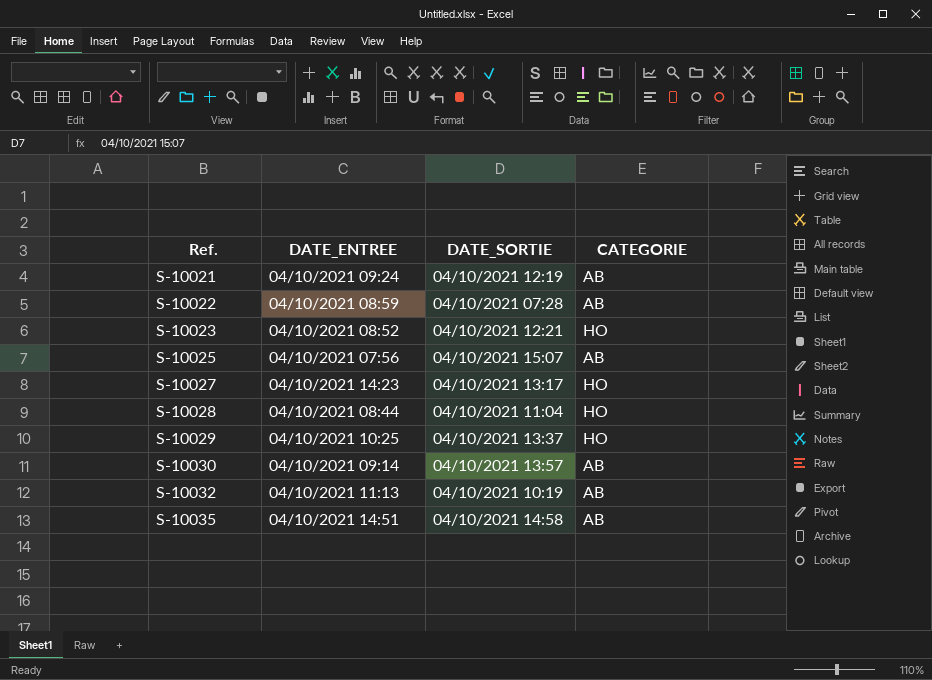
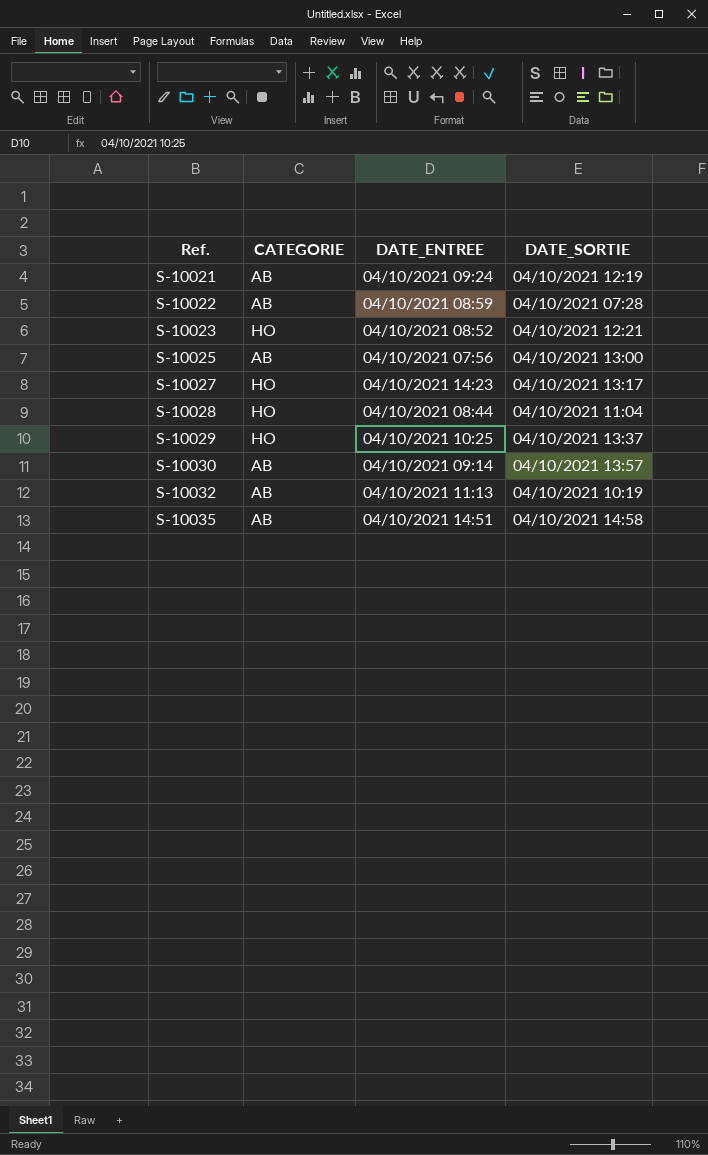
column CATEGORIE | position: 4 -> 2
S-10025 | DATE_SORTIE: 04/10/2021 15:07 -> 04/10/2021 13:00

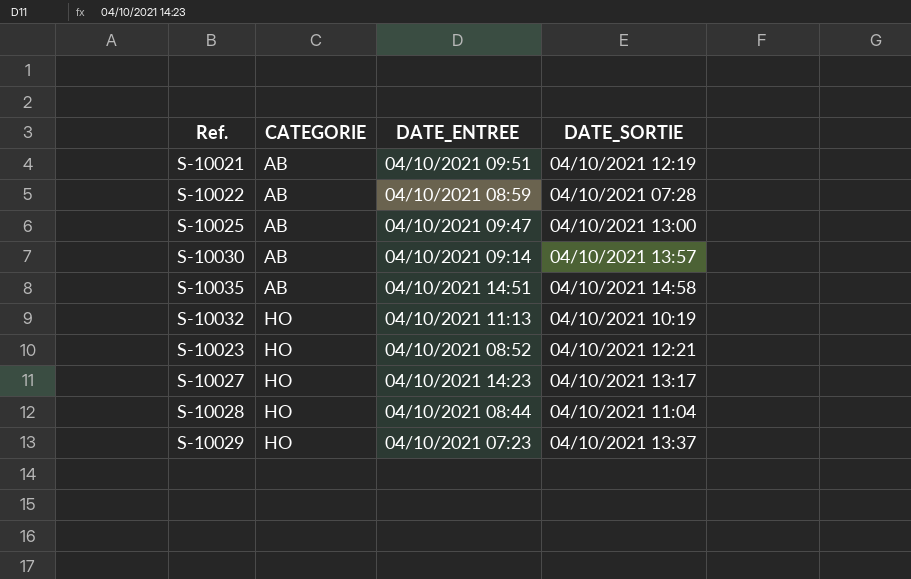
row order: Ref. ascending -> CATEGORIE ascending
S-10021 | DATE_ENTREE: 04/10/2021 09:24 -> 04/10/2021 09:51
S-10025 | DATE_ENTREE: 04/10/2021 07:56 -> 04/10/2021 09:47
S-10032 | CATEGORIE: AB -> HO
S-10029 | DATE_ENTREE: 04/10/2021 10:25 -> 04/10/2021 07:23

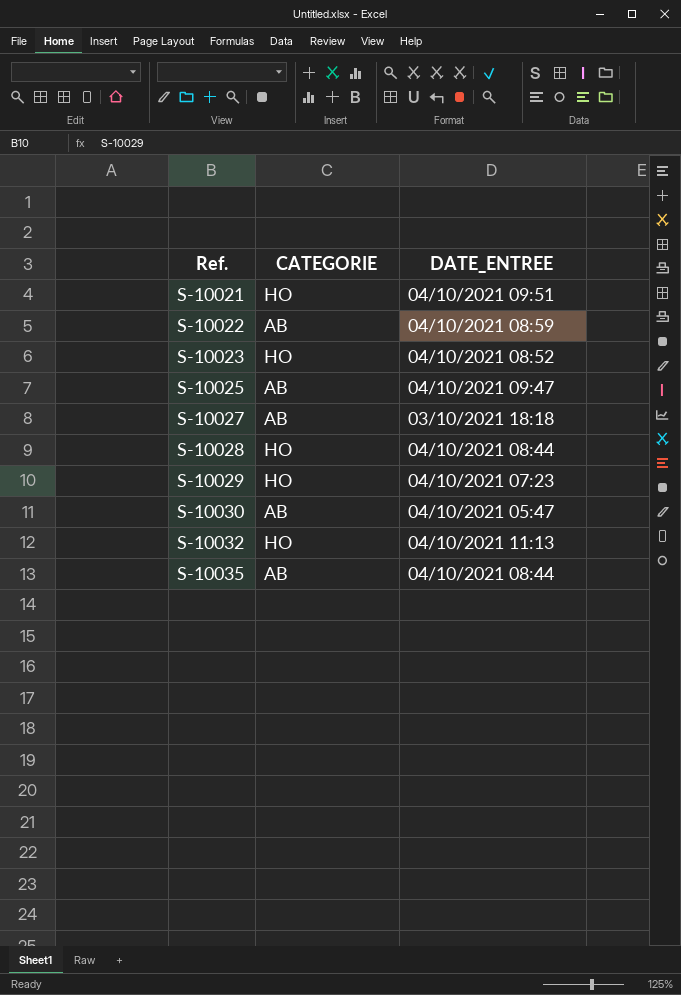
row order: CATEGORIE ascending -> Ref. ascending
column DATE_SORTIE | position: 4 -> none
S-10021 | CATEGORIE: AB -> HO
S-10027 | CATEGORIE: HO -> AB
S-10027 | DATE_ENTREE: 04/10/2021 14:23 -> 03/10/2021 18:18
S-10030 | DATE_ENTREE: 04/10/2021 09:14 -> 04/10/2021 05:47
S-10035 | DATE_ENTREE: 04/10/2021 14:51 -> 04/10/2021 08:44

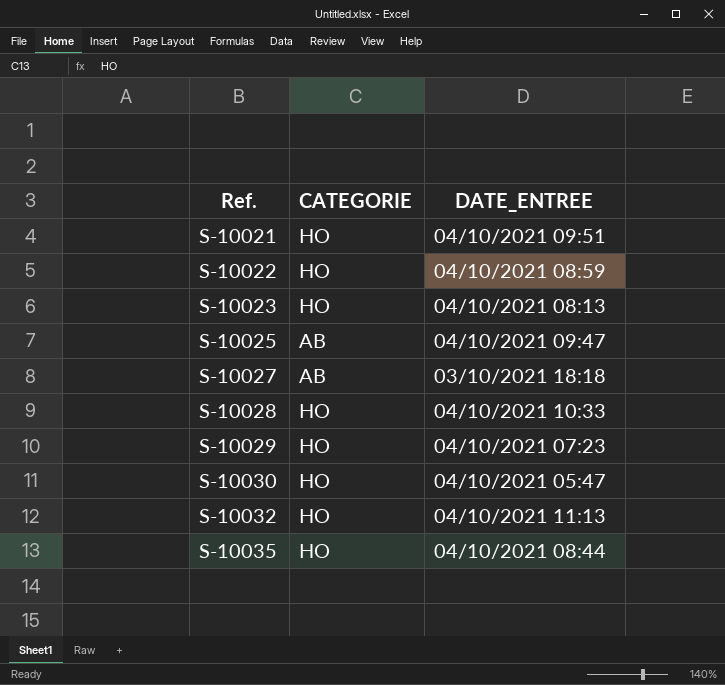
S-10022 | CATEGORIE: AB -> HO
S-10023 | DATE_ENTREE: 04/10/2021 08:52 -> 04/10/2021 08:13
S-10028 | DATE_ENTREE: 04/10/2021 08:44 -> 04/10/2021 10:33
S-10030 | CATEGORIE: AB -> HO
S-10035 | CATEGORIE: AB -> HO

